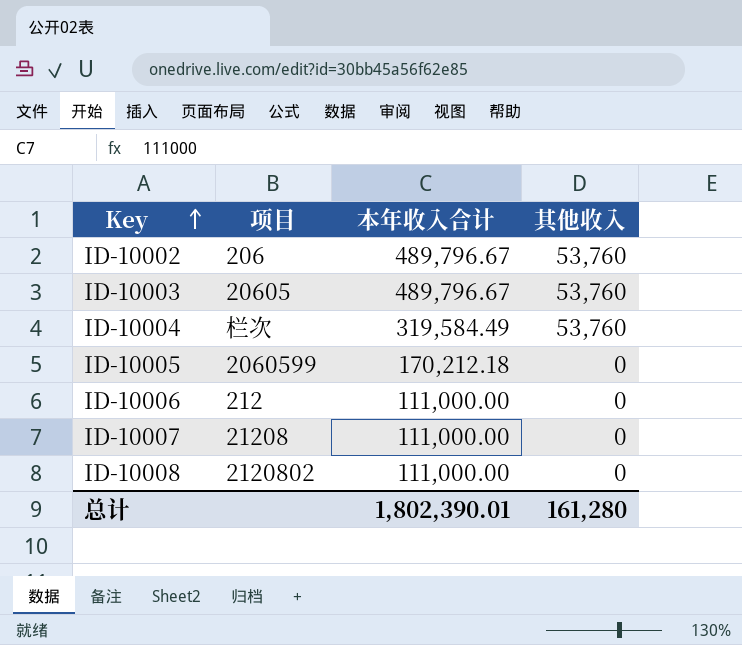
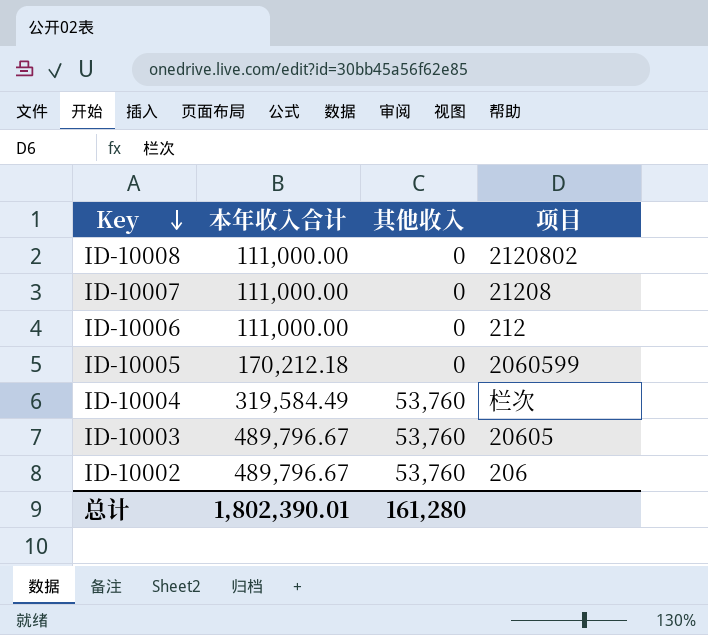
row order: Key ascending -> Key descending
column 项目 | position: 2 -> 4

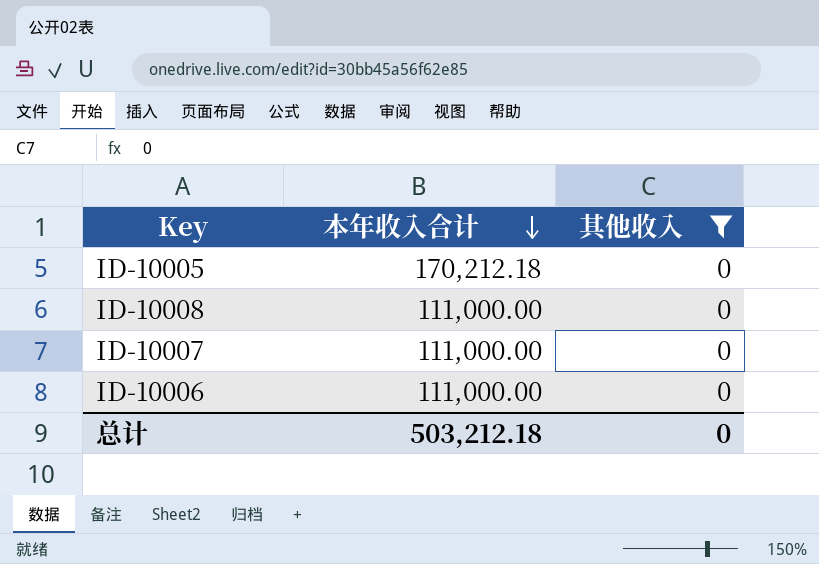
filter: none -> 其他收入 = 0
row order: Key descending -> 本年收入合计 descending
column 项目 | position: 4 -> none
总计 | 本年收入合计: 1,802,390.01 -> 503,212.18
总计 | 其他收入: 161,280 -> 0

